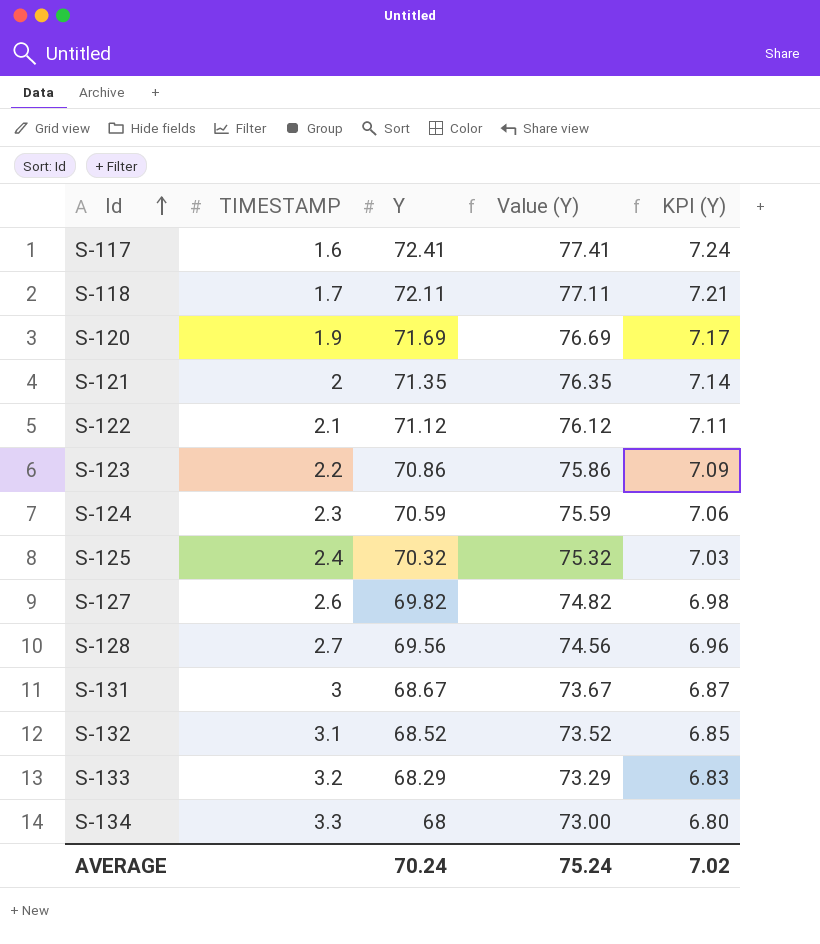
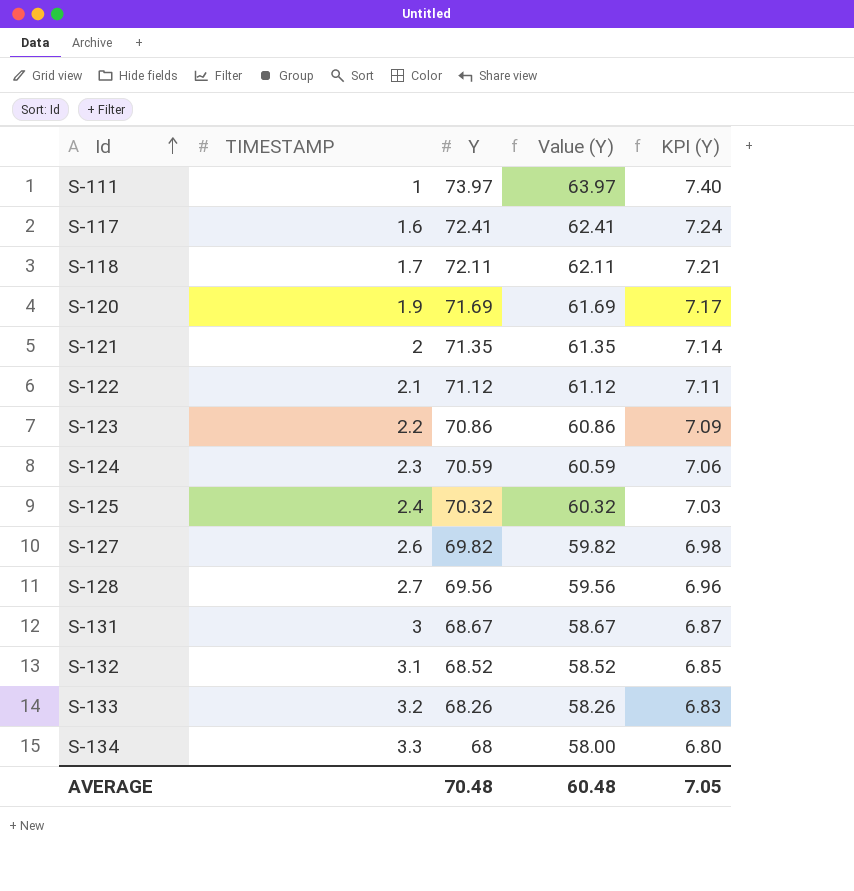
column Value (Y) | formula: [Y] + 5 -> [Y] - 10
row S-111: none -> 1 | 73.97 | 63.97 | 7.40
S-133 | Y: 68.29 -> 68.26
AVERAGE | Y: 70.24 -> 70.48
AVERAGE | Value (Y): 75.24 -> 60.48
AVERAGE | KPI (Y): 7.02 -> 7.05

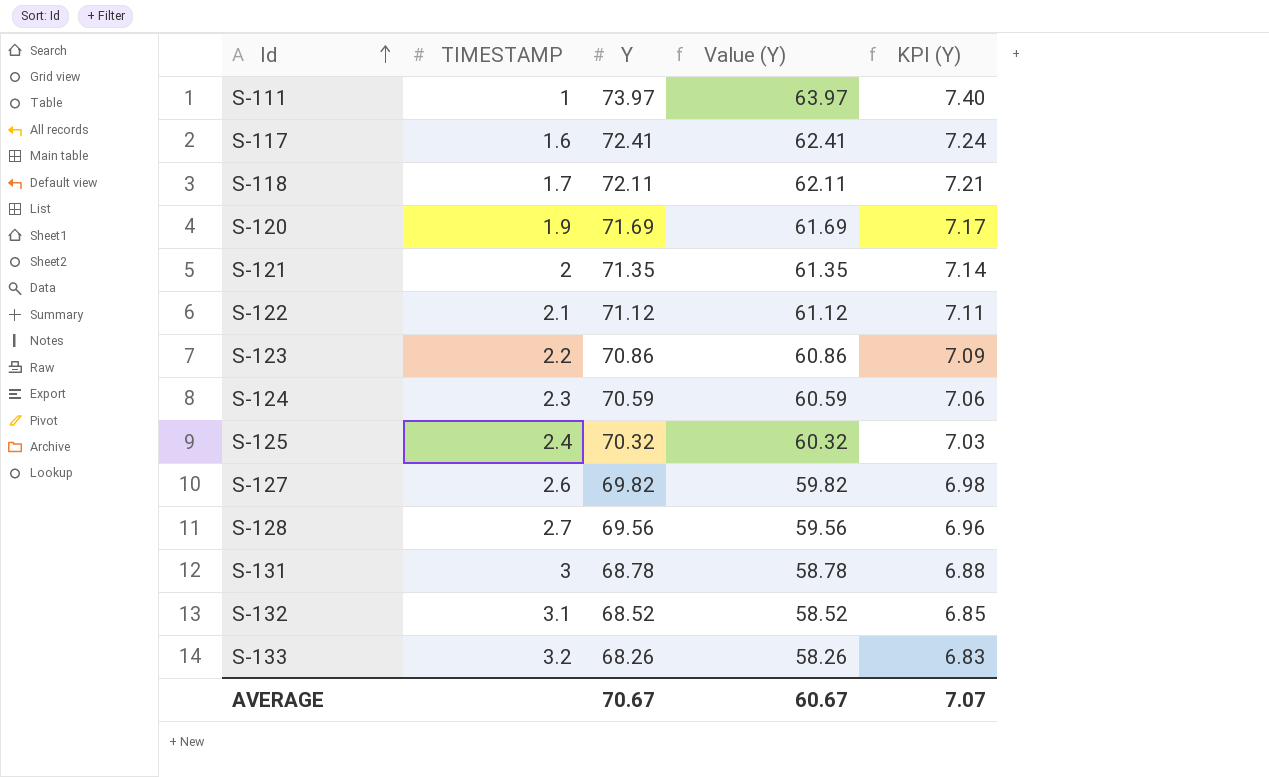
row S-134: 3.3 | 68 | 58.00 | 6.80 -> none
S-131 | Y: 68.67 -> 68.78
S-131 | Value (Y): 58.67 -> 58.78
S-131 | KPI (Y): 6.87 -> 6.88
AVERAGE | Y: 70.48 -> 70.67
AVERAGE | Value (Y): 60.48 -> 60.67
AVERAGE | KPI (Y): 7.05 -> 7.07

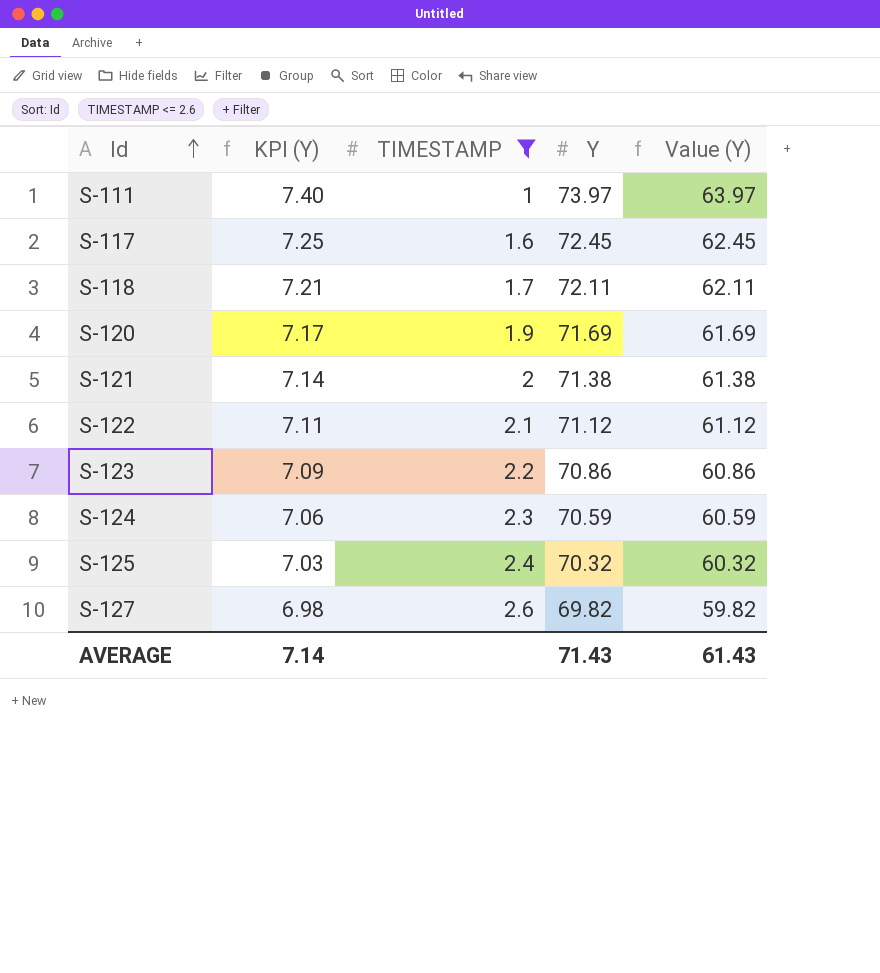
filter: none -> TIMESTAMP <= 2.6
column KPI (Y) | position: 5 -> 2
S-117 | KPI (Y): 7.24 -> 7.25
S-117 | Y: 72.41 -> 72.45
S-117 | Value (Y): 62.41 -> 62.45
S-121 | Y: 71.35 -> 71.38
S-121 | Value (Y): 61.35 -> 61.38
AVERAGE | KPI (Y): 7.07 -> 7.14
AVERAGE | Y: 70.67 -> 71.43
AVERAGE | Value (Y): 60.67 -> 61.43

